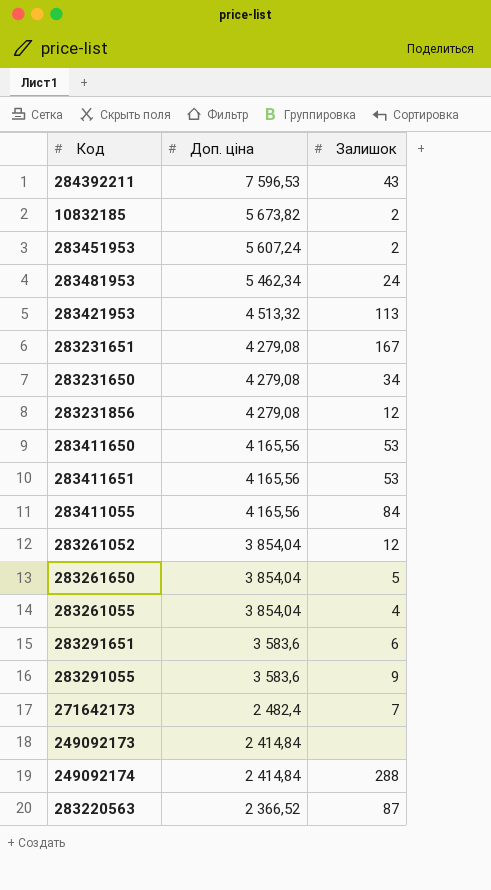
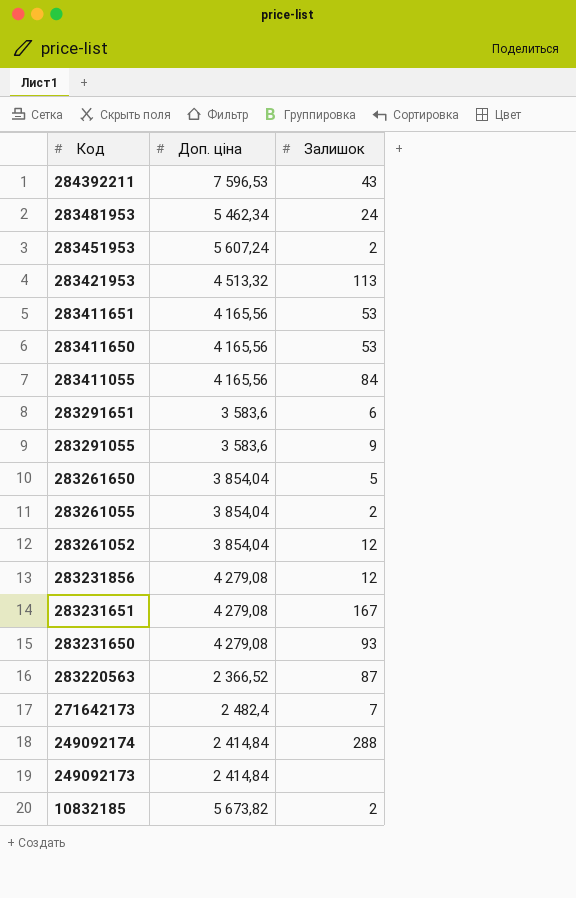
row order: Доп. ціна descending -> Код descending
283261055 | Залишок: 4 -> 2
283231650 | Залишок: 34 -> 93

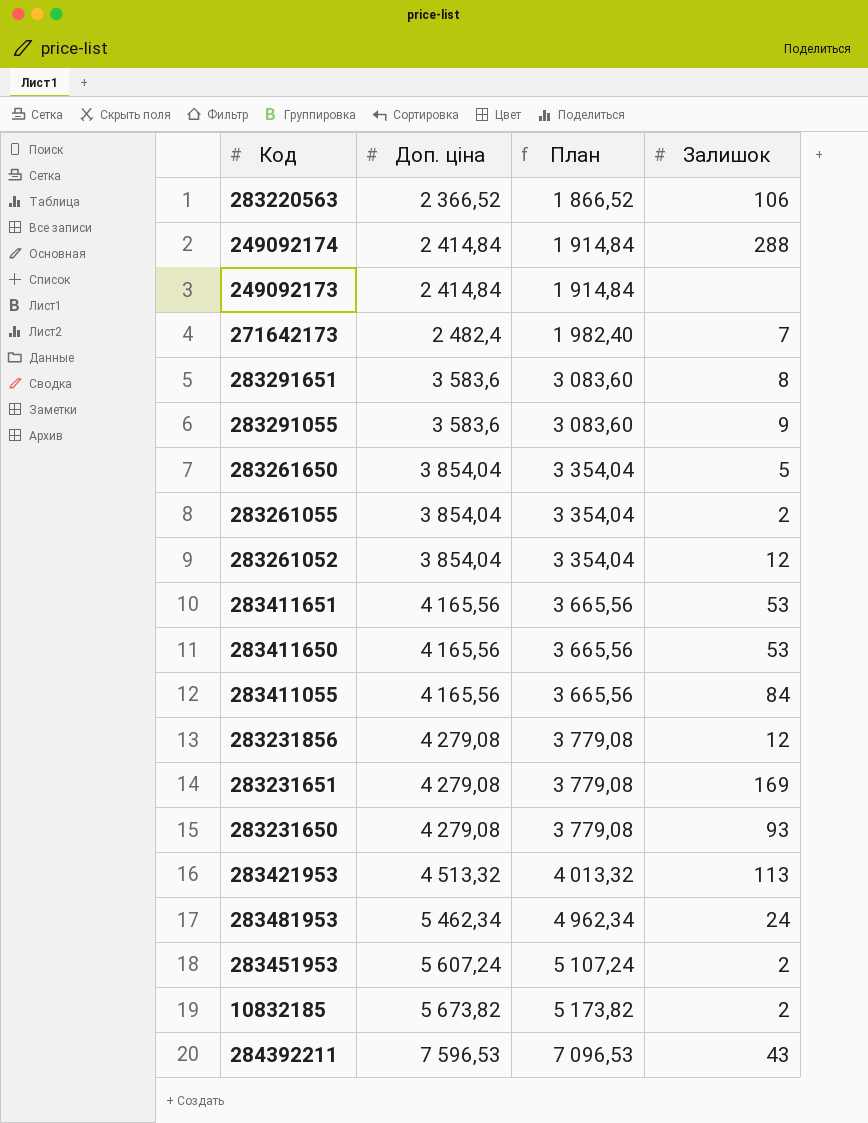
row order: Код descending -> Доп. ціна ascending
column План | formula: none -> [Доп. ціна] - 500
283220563 | Залишок: 87 -> 106
283291651 | Залишок: 6 -> 8
283231651 | Залишок: 167 -> 169

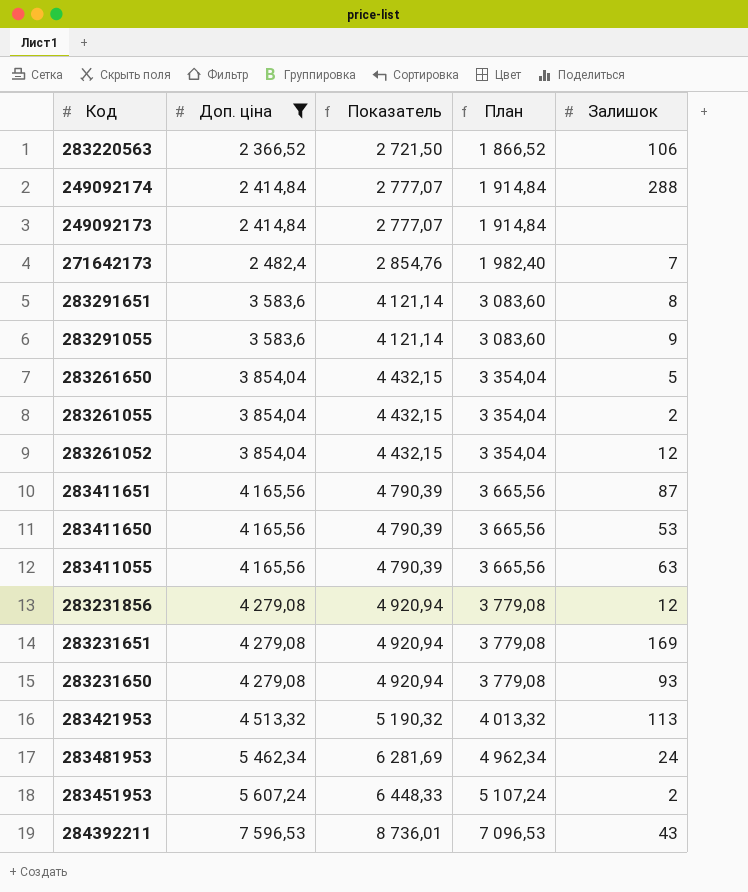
filter: none -> Доп. ціна != 5 673,82
column Показатель | formula: none -> [Доп. ціна] * 1,15
283411651 | Залишок: 53 -> 87
283411055 | Залишок: 84 -> 63

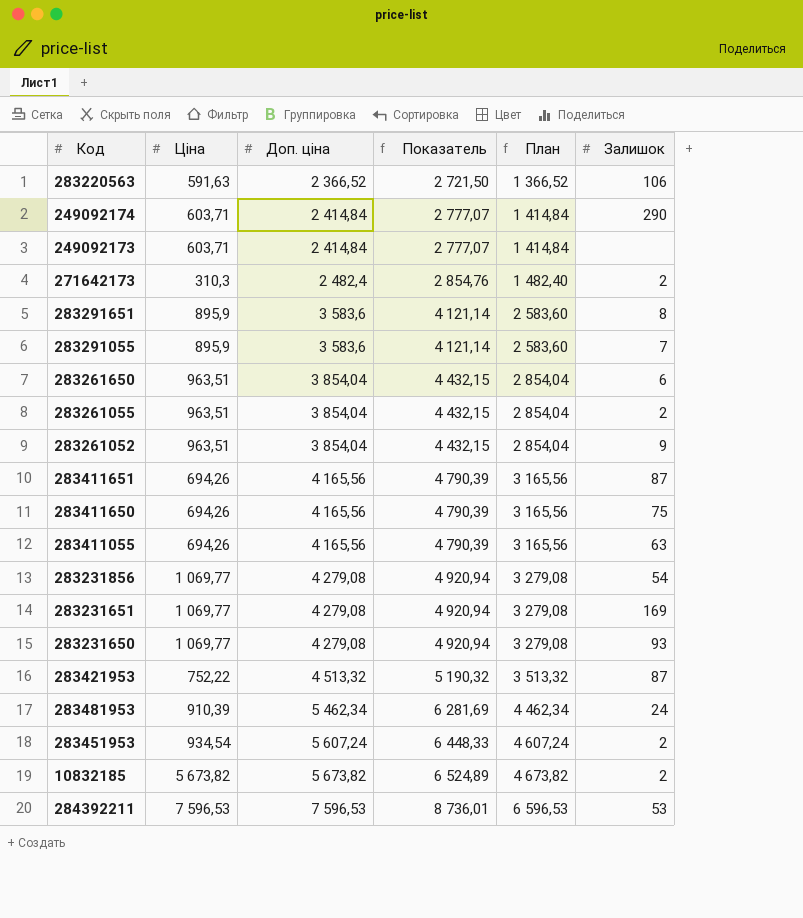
filter: Доп. ціна != 5 673,82 -> none
column Ціна | position: none -> 2
column План | formula: [Доп. ціна] - 500 -> [Доп. ціна] - 1000
249092174 | Залишок: 288 -> 290
271642173 | Залишок: 7 -> 2
283291055 | Залишок: 9 -> 7
283261650 | Залишок: 5 -> 6
283261052 | Залишок: 12 -> 9
283411650 | Залишок: 53 -> 75
283231856 | Залишок: 12 -> 54
283421953 | Залишок: 113 -> 87
284392211 | Залишок: 43 -> 53

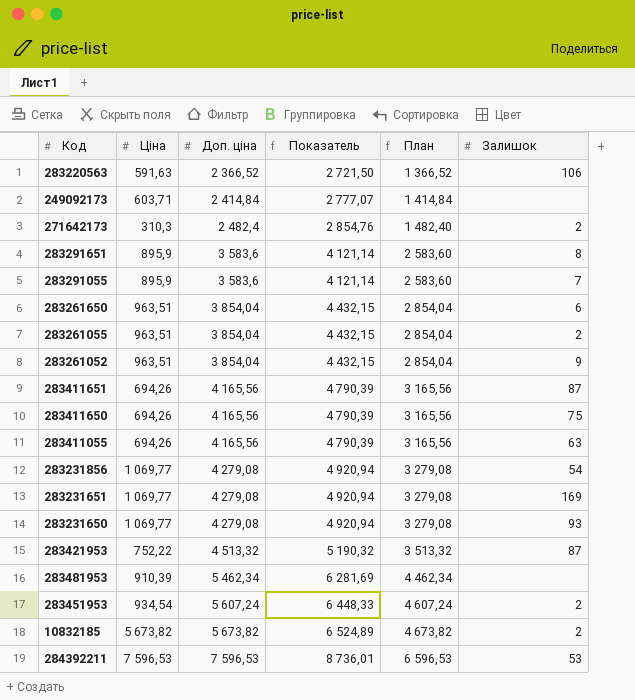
row 249092174: 603,71 | 2 414,84 | 2 777,07 | 1 414,84 | 290 -> none
283481953 | Залишок: 24 -> none

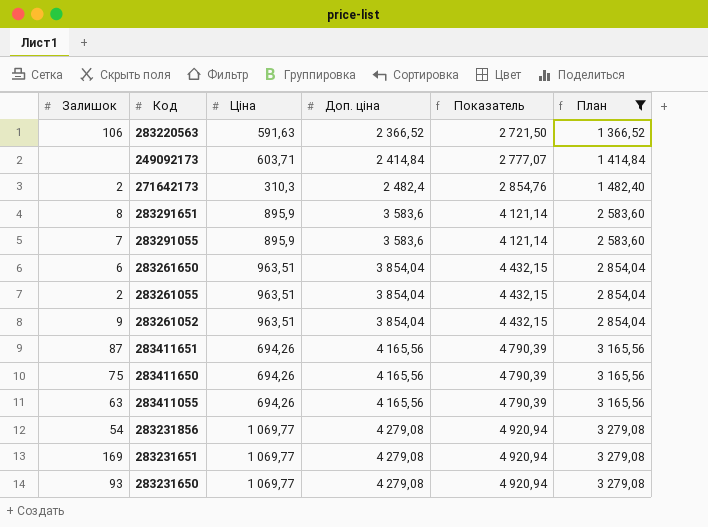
filter: none -> План <= 3 279,08
column Залишок | position: 6 -> 1

